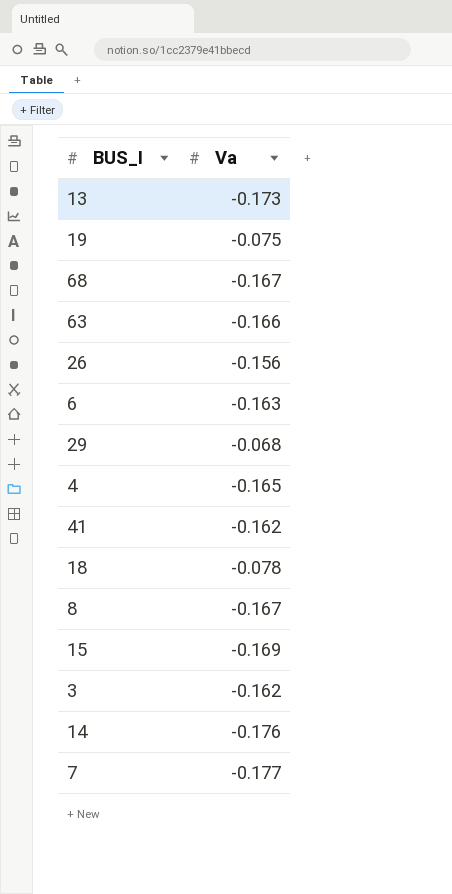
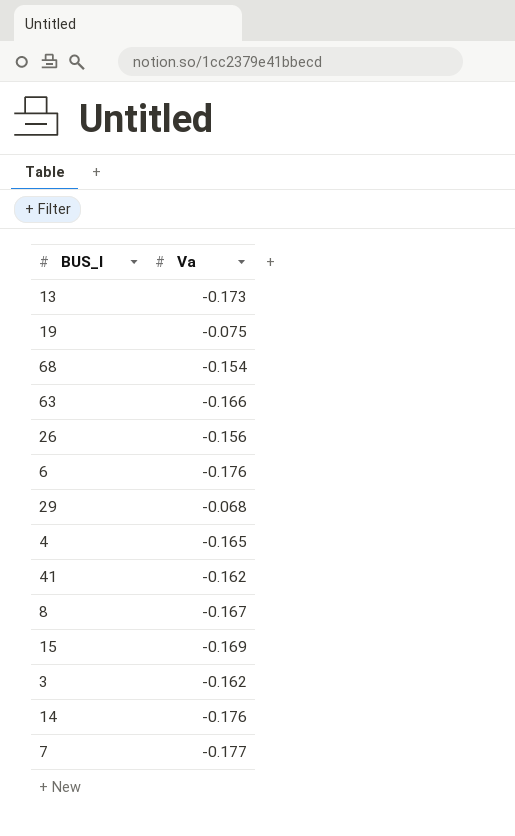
row 18: -0.078 -> none
68 | Va: -0.167 -> -0.154
6 | Va: -0.163 -> -0.176

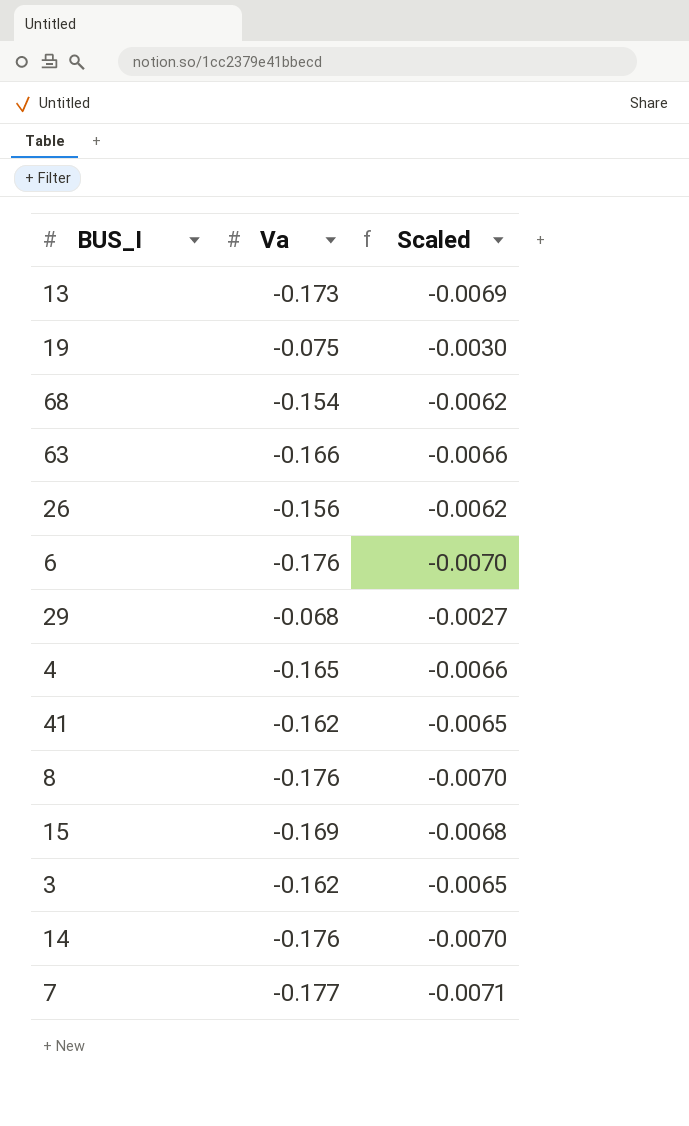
column Scaled | formula: none -> [Va] * 0.04
8 | Va: -0.167 -> -0.176

